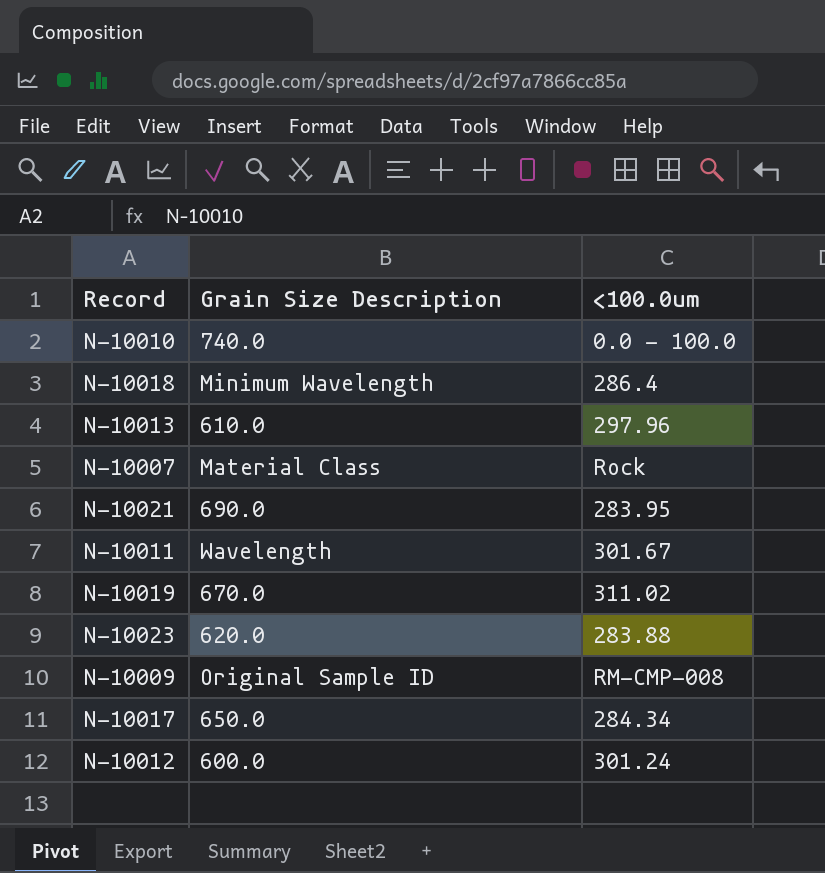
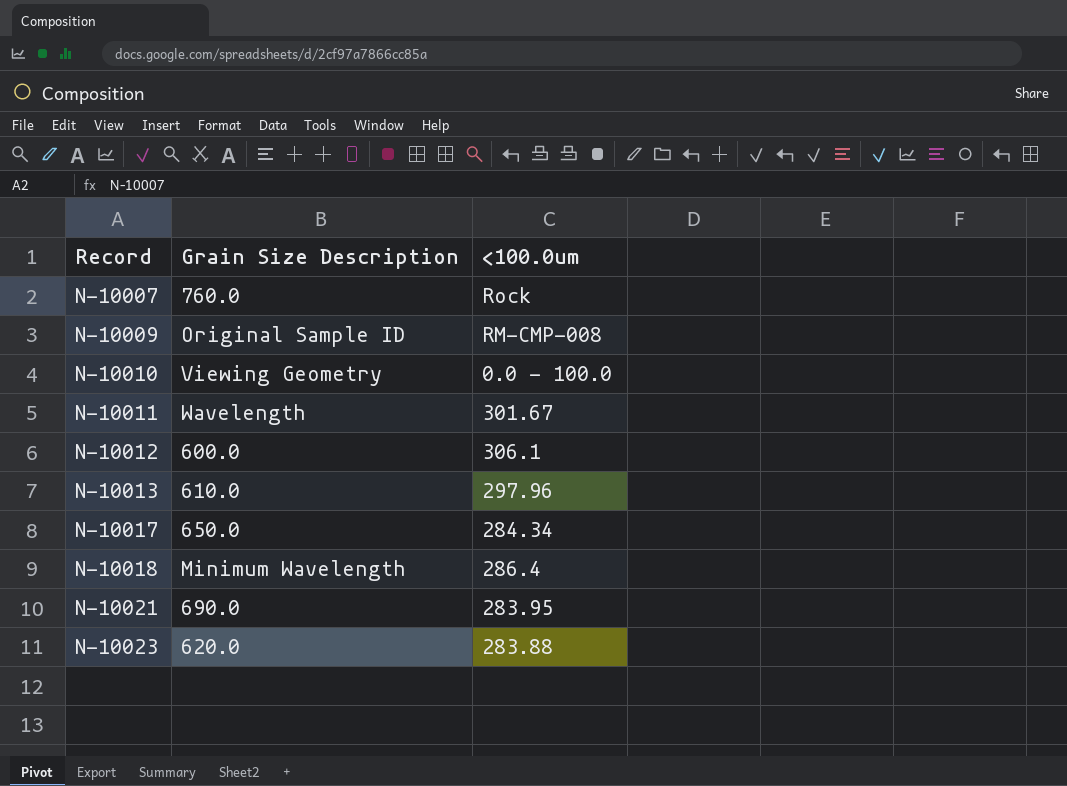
row order: none -> Record ascending
row N-10019: 670.0 | 311.02 -> none
N-10007 | Grain Size Description: Material Class -> 760.0
N-10010 | Grain Size Description: 740.0 -> Viewing Geometry
N-10012 | <100.0um: 301.24 -> 306.1

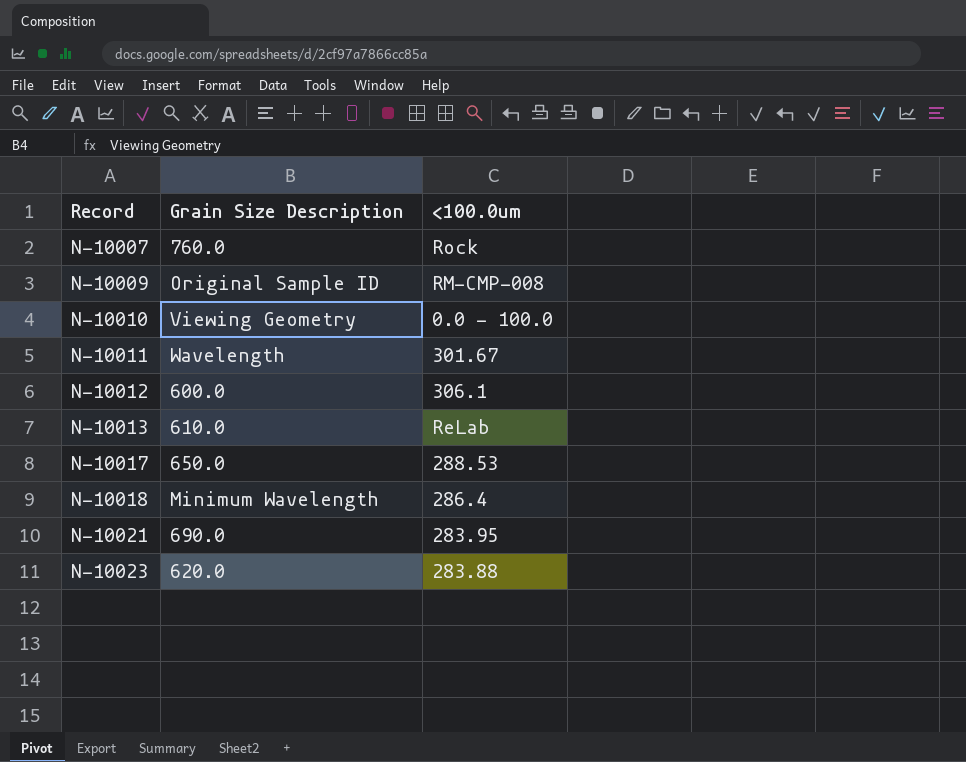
N-10013 | <100.0um: 297.96 -> ReLab
N-10017 | <100.0um: 284.34 -> 288.53

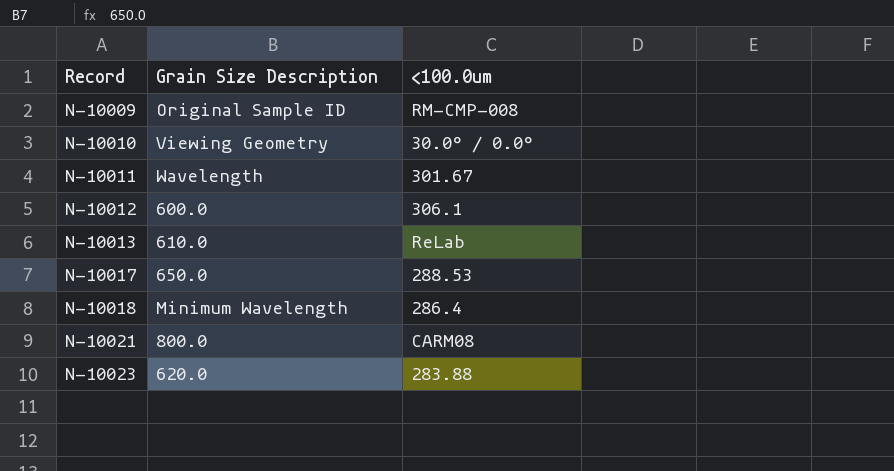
row N-10007: 760.0 | Rock -> none
N-10010 | <100.0um: 0.0 - 100.0 -> 30.0° / 0.0°
N-10021 | Grain Size Description: 690.0 -> 800.0
N-10021 | <100.0um: 283.95 -> CARM08

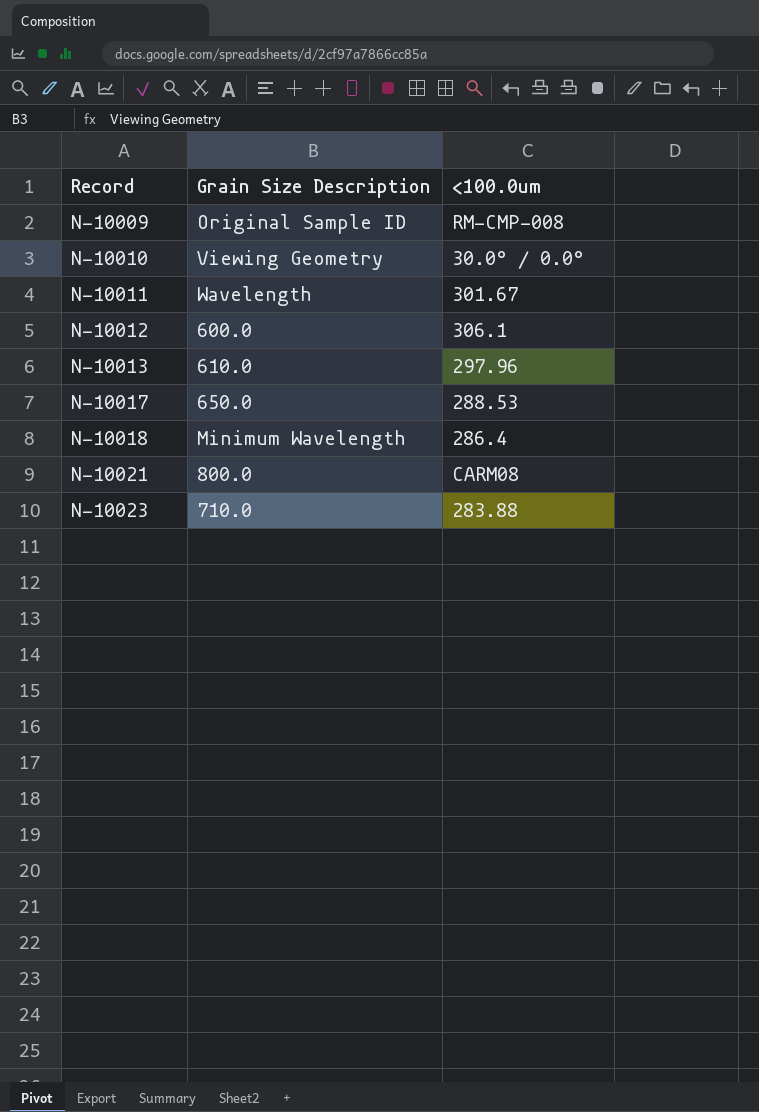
N-10013 | <100.0um: ReLab -> 297.96
N-10023 | Grain Size Description: 620.0 -> 710.0

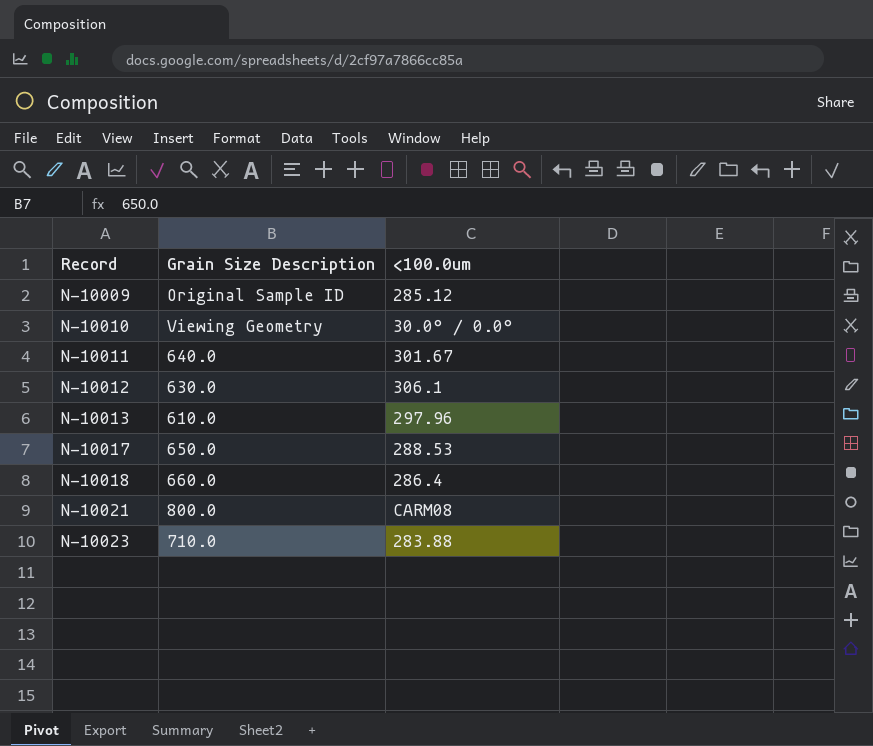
N-10009 | <100.0um: RM-CMP-008 -> 285.12
N-10011 | Grain Size Description: Wavelength -> 640.0
N-10012 | Grain Size Description: 600.0 -> 630.0
N-10018 | Grain Size Description: Minimum Wavelength -> 660.0

